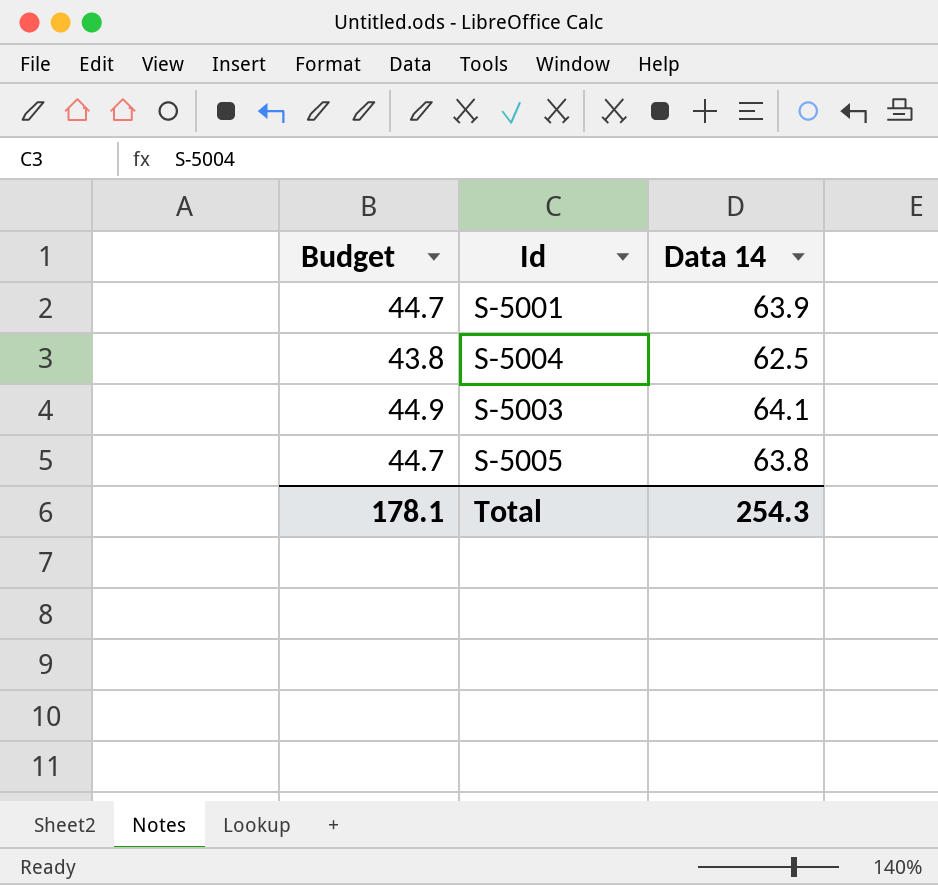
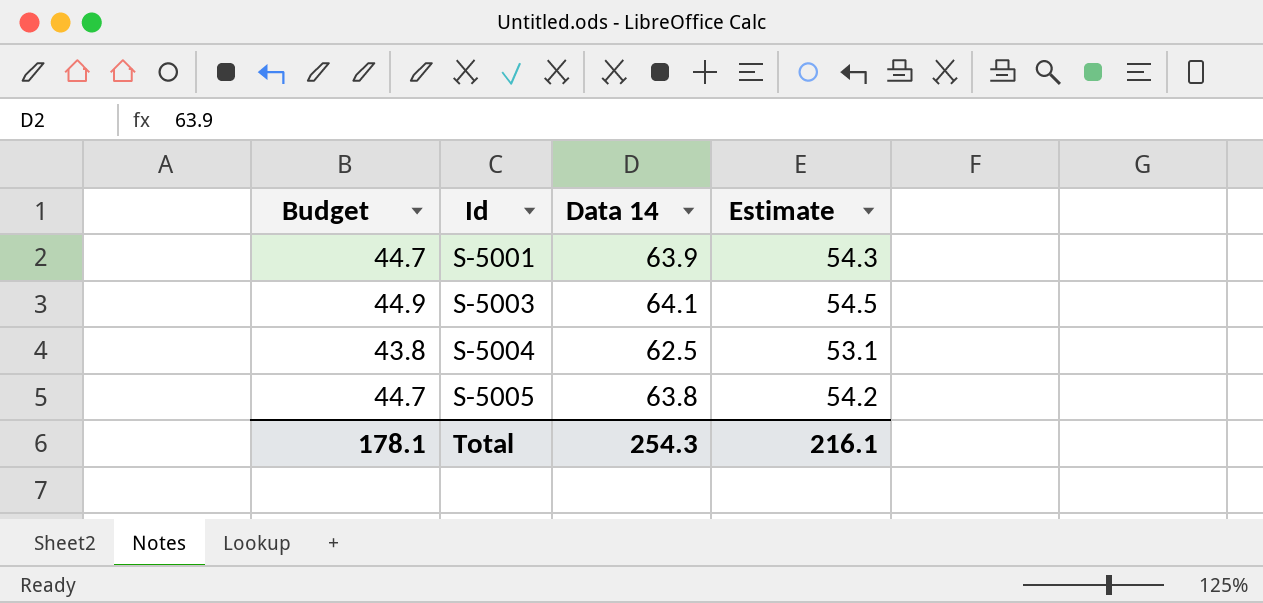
row order: none -> Id ascending
column Estimate | formula: none -> [Data 14] * 0.85

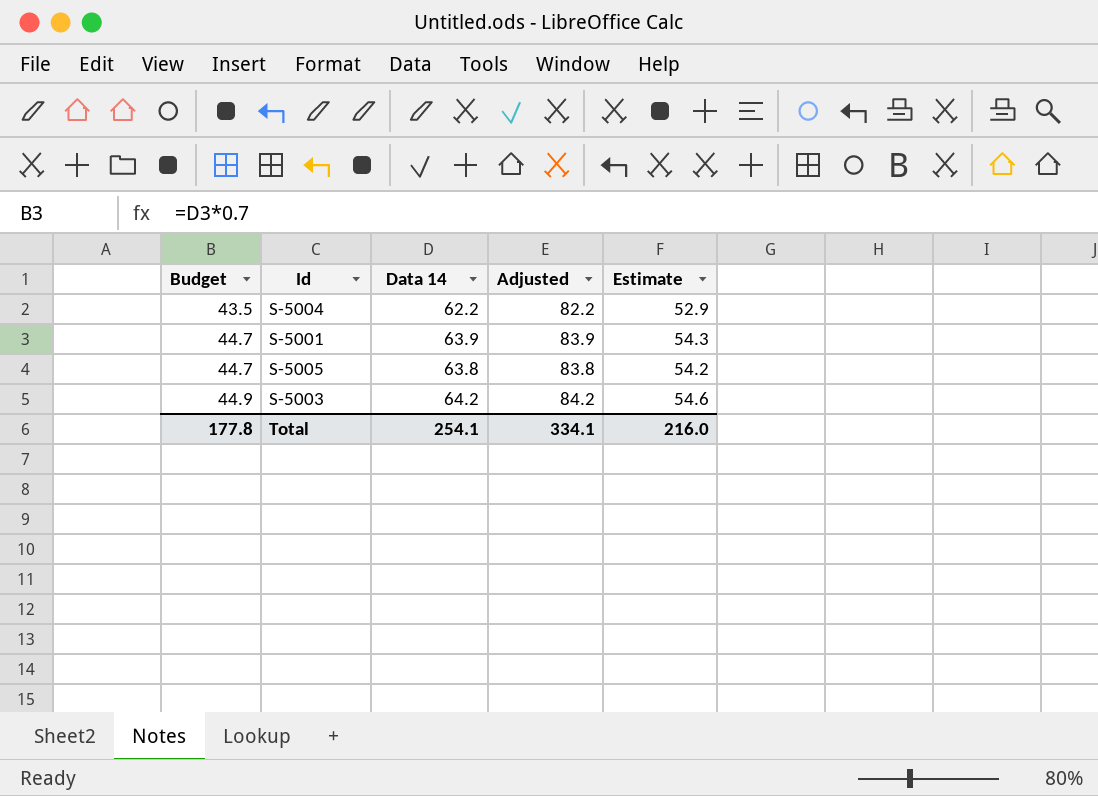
row order: Id ascending -> Budget ascending
column Adjusted | formula: none -> [Data 14] + 20
S-5004 | Budget: 43.8 -> 43.5
S-5004 | Data 14: 62.5 -> 62.2
S-5004 | Estimate: 53.1 -> 52.9
S-5003 | Data 14: 64.1 -> 64.2
S-5003 | Estimate: 54.5 -> 54.6
Total | Budget: 178.1 -> 177.8
Total | Data 14: 254.3 -> 254.1
Total | Estimate: 216.1 -> 216.0

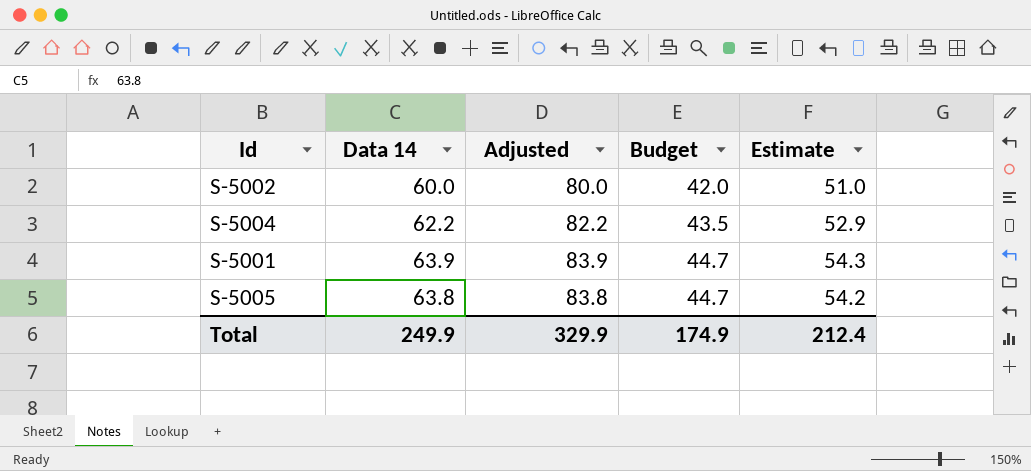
column Budget | position: 1 -> 4
row S-5003: 44.9 | 64.2 | 84.2 | 54.6 -> none
row S-5002: none -> 60.0 | 80.0 | 42.0 | 51.0
Total | Data 14: 254.1 -> 249.9
Total | Adjusted: 334.1 -> 329.9
Total | Budget: 177.8 -> 174.9
Total | Estimate: 216.0 -> 212.4

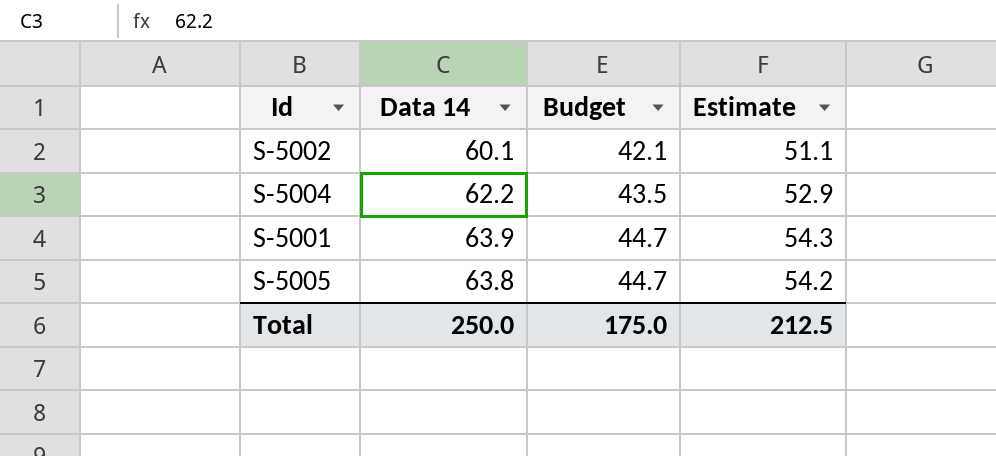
column Adjusted | formula: [Data 14] + 20 -> none
S-5002 | Data 14: 60.0 -> 60.1
S-5002 | Budget: 42.0 -> 42.1
S-5002 | Estimate: 51.0 -> 51.1
Total | Data 14: 249.9 -> 250.0
Total | Budget: 174.9 -> 175.0
Total | Estimate: 212.4 -> 212.5

